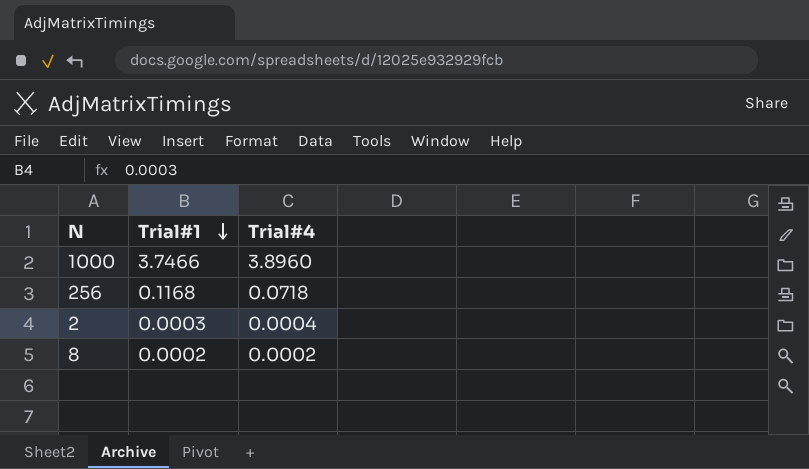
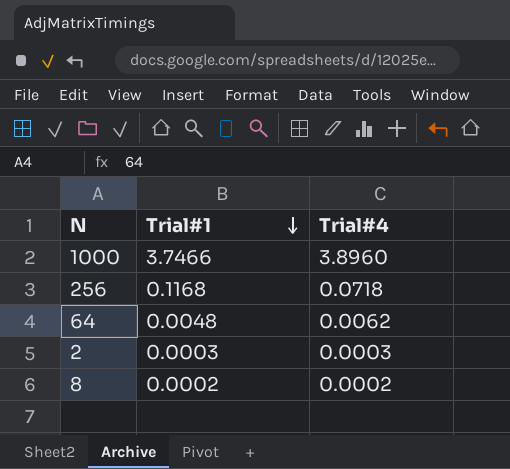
row 64: none -> 0.0048 | 0.0062
2 | Trial#4: 0.0004 -> 0.0003

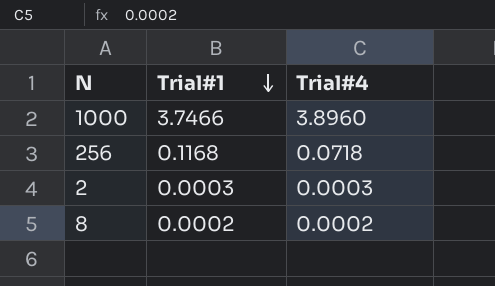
row 64: 0.0048 | 0.0062 -> none

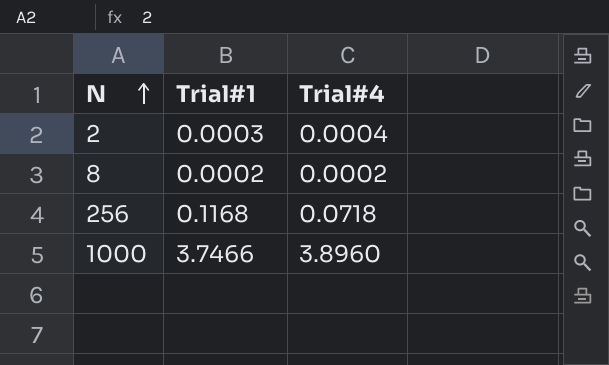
row order: Trial#1 descending -> N ascending
2 | Trial#4: 0.0003 -> 0.0004

